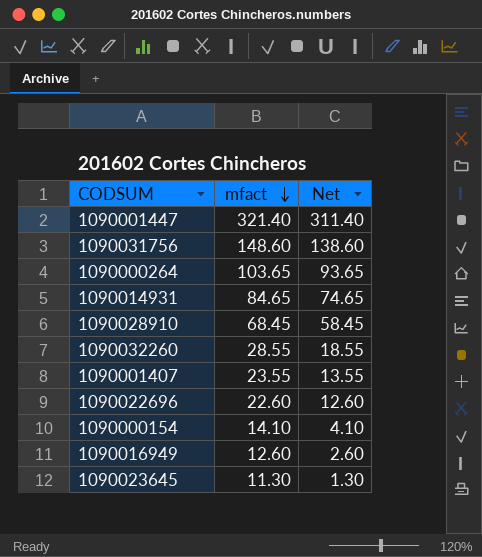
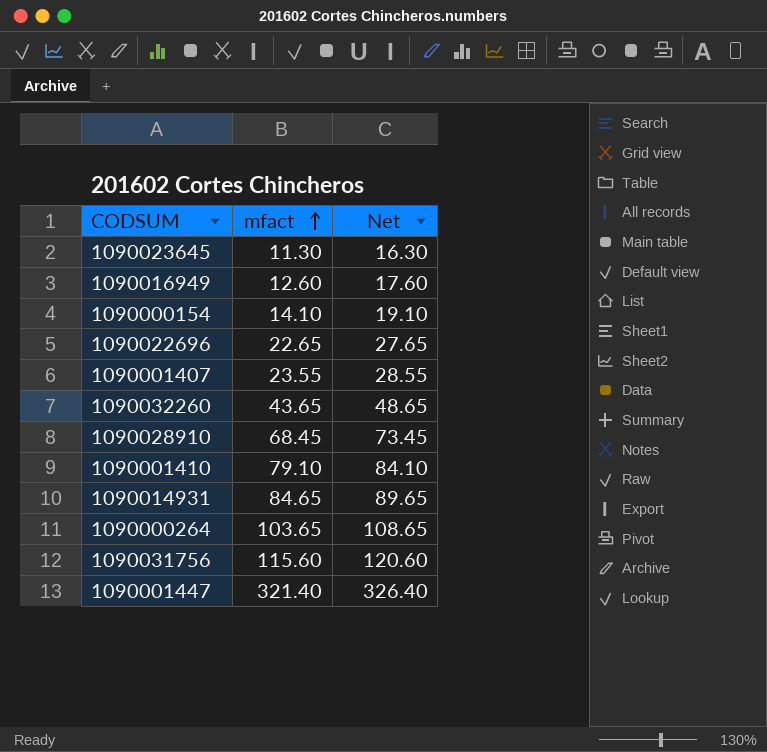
row order: mfact descending -> mfact ascending
column Net | formula: [mfact] - 10 -> [mfact] + 5
1090022696 | mfact: 22.60 -> 22.65
1090032260 | mfact: 28.55 -> 43.65
row 1090001410: none -> 79.10 | 84.10
1090031756 | mfact: 148.60 -> 115.60

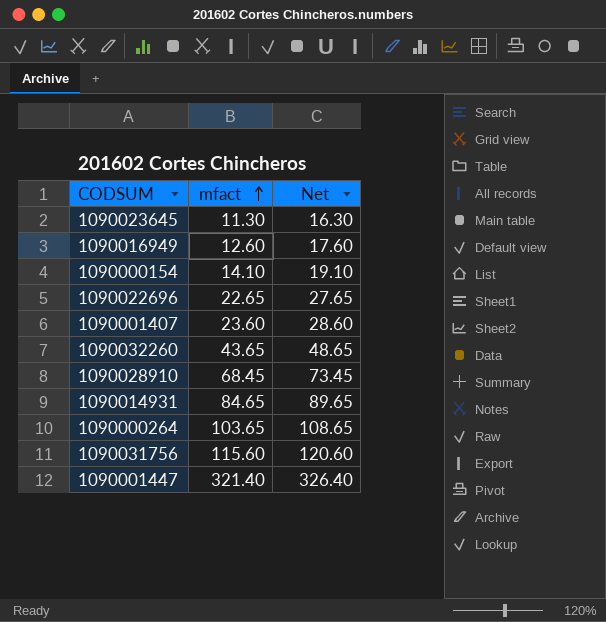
row 1090001410: 79.10 | 84.10 -> none
1090001407 | mfact: 23.55 -> 23.60
1090001407 | Net: 28.55 -> 28.60

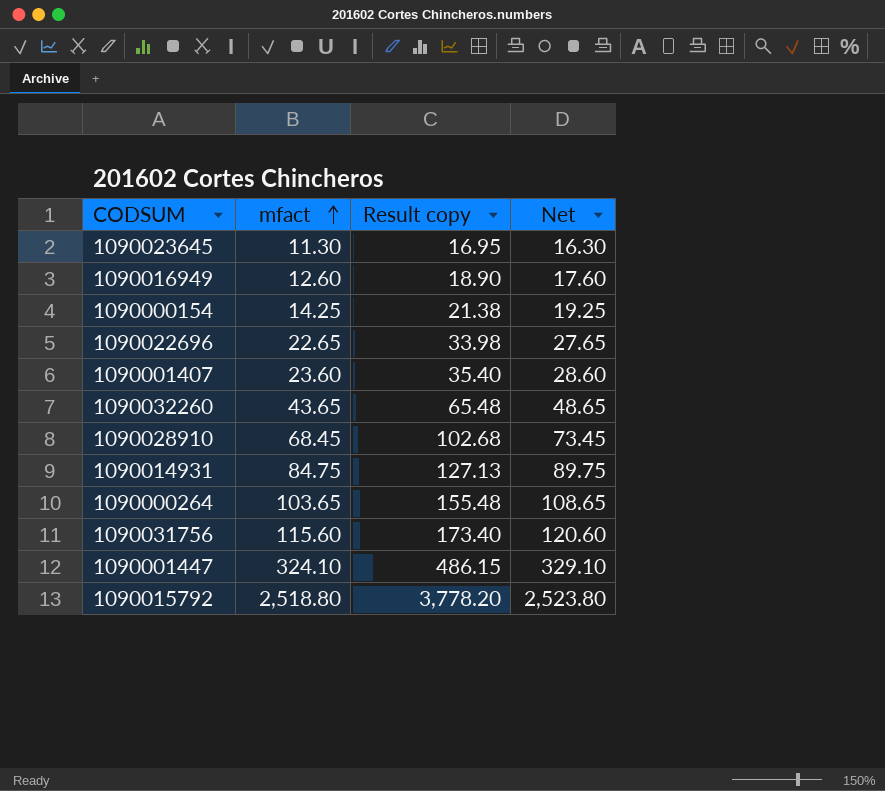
column Result copy | formula: none -> [mfact] * 1.5
1090000154 | mfact: 14.10 -> 14.25
1090000154 | Net: 19.10 -> 19.25
1090014931 | mfact: 84.65 -> 84.75
1090014931 | Net: 89.65 -> 89.75
1090001447 | mfact: 321.40 -> 324.10
1090001447 | Net: 326.40 -> 329.10
row 1090015792: none -> 2,518.80 | 3,778.20 | 2,523.80

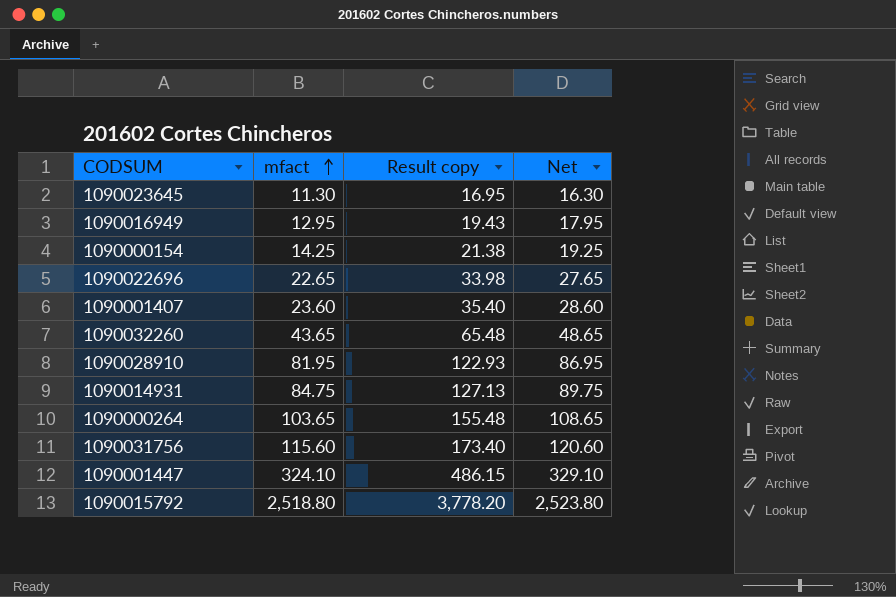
1090016949 | mfact: 12.60 -> 12.95
1090016949 | Result copy: 18.90 -> 19.43
1090016949 | Net: 17.60 -> 17.95
1090028910 | mfact: 68.45 -> 81.95
1090028910 | Result copy: 102.68 -> 122.93
1090028910 | Net: 73.45 -> 86.95

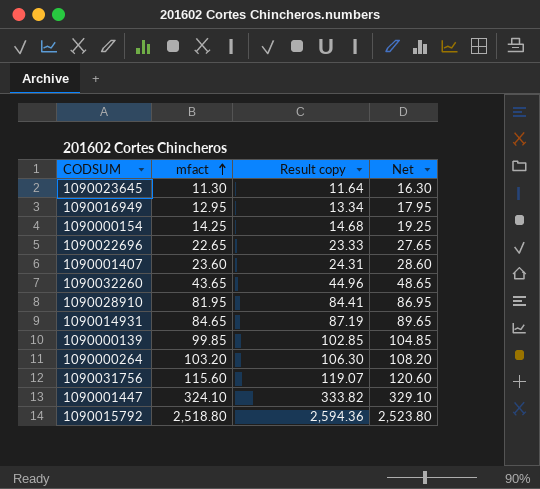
column Result copy | formula: [mfact] * 1.5 -> [mfact] * 1.03
1090014931 | mfact: 84.75 -> 84.65
1090014931 | Net: 89.75 -> 89.65
row 1090000139: none -> 99.85 | 102.85 | 104.85
1090000264 | mfact: 103.65 -> 103.20
1090000264 | Net: 108.65 -> 108.20

